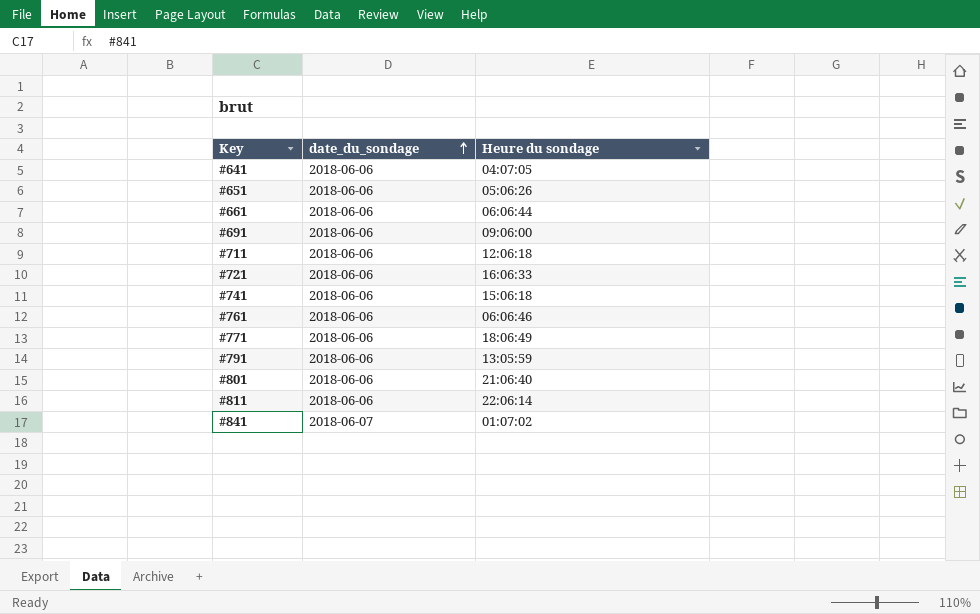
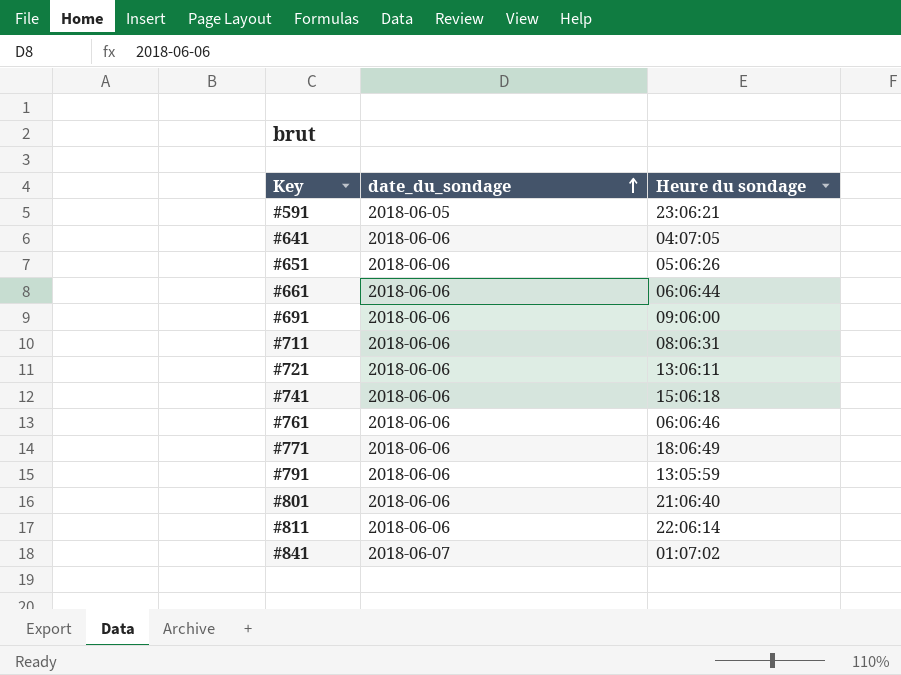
row #591: none -> 2018-06-05 | 23:06:21
#711 | Heure du sondage: 12:06:18 -> 08:06:31
#721 | Heure du sondage: 16:06:33 -> 13:06:11

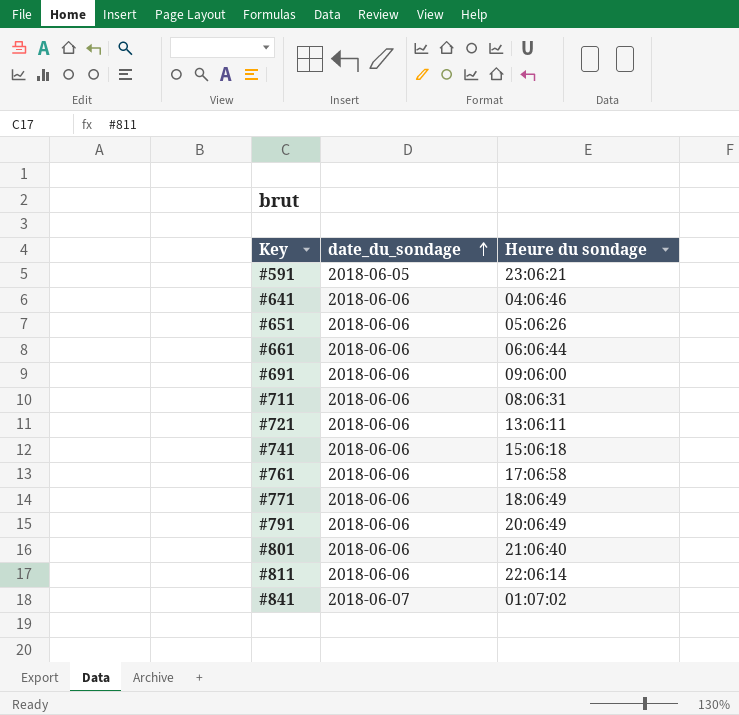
#641 | Heure du sondage: 04:07:05 -> 04:06:46
#761 | Heure du sondage: 06:06:46 -> 17:06:58
#791 | Heure du sondage: 13:05:59 -> 20:06:49

